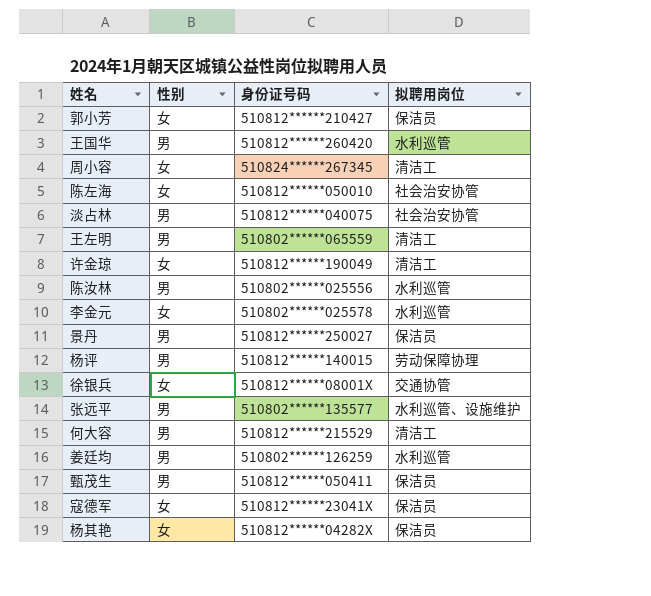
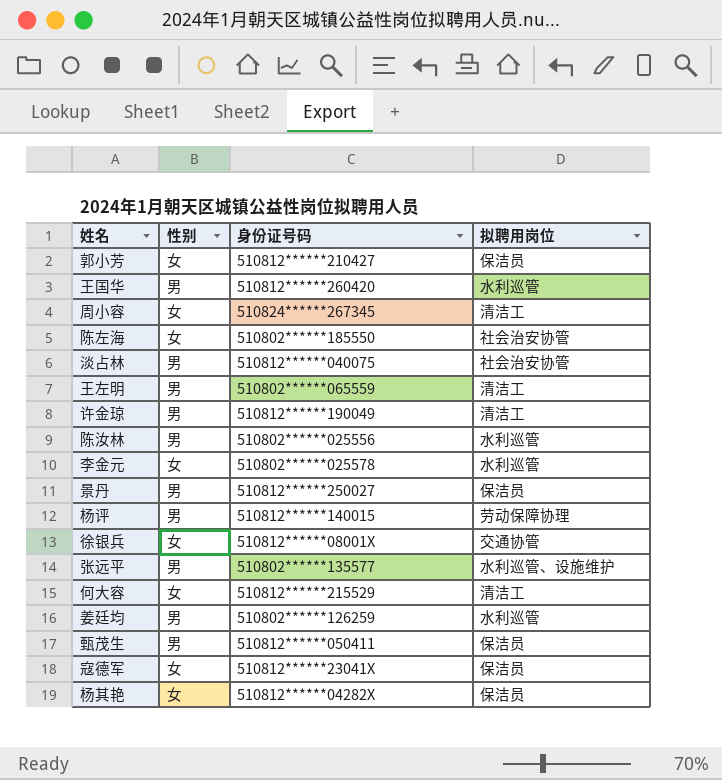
陈左海 | 身份证号码: 510812******050010 -> 510802******185550
许金琼 | 性别: 女 -> 男
何大容 | 性别: 男 -> 女

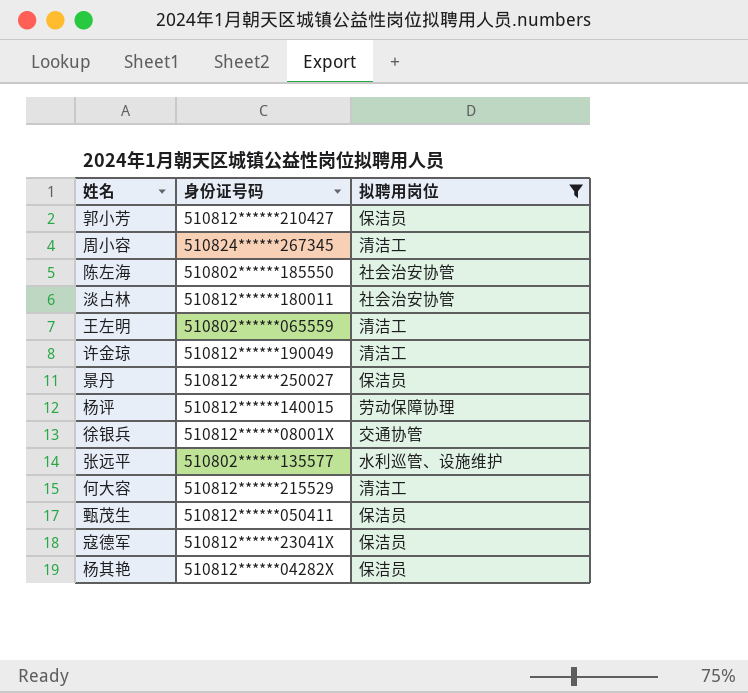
filter: none -> 拟聘用岗位 != 水利巡管
column 性别 | position: 2 -> none
淡占林 | 身份证号码: 510812******040075 -> 510812******180011

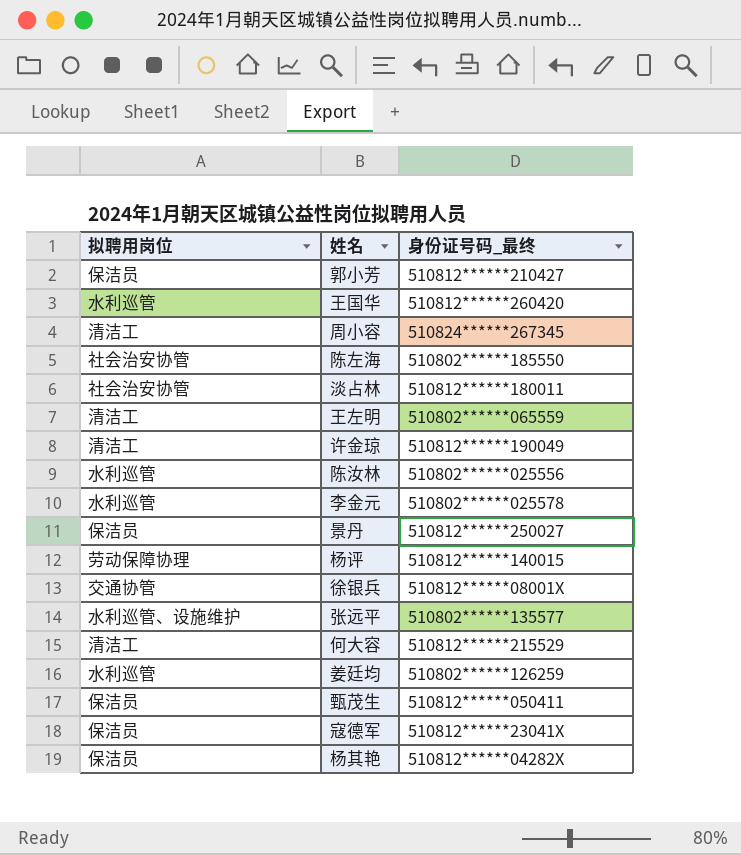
filter: 拟聘用岗位 != 水利巡管 -> none
column 拟聘用岗位 | position: 3 -> 1
column name: 身份证号码 -> 身份证号码_最终

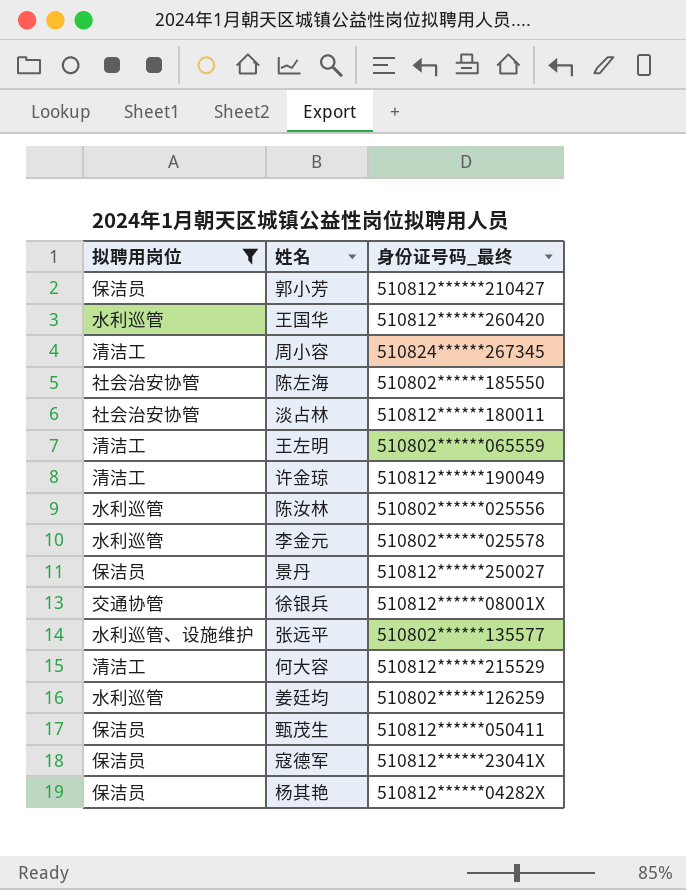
filter: none -> 拟聘用岗位 != 劳动保障协理

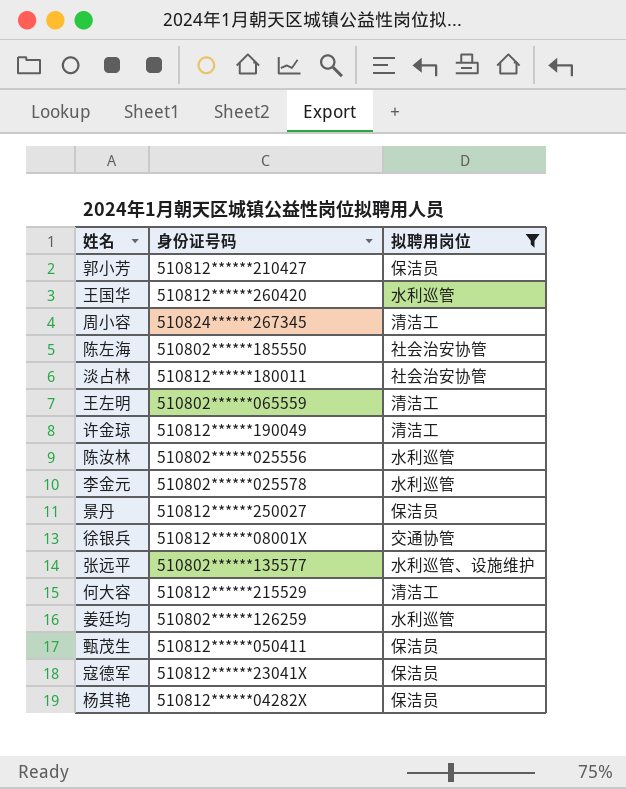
column name: 身份证号码_最终 -> 身份证号码
column 拟聘用岗位 | position: 1 -> 3

